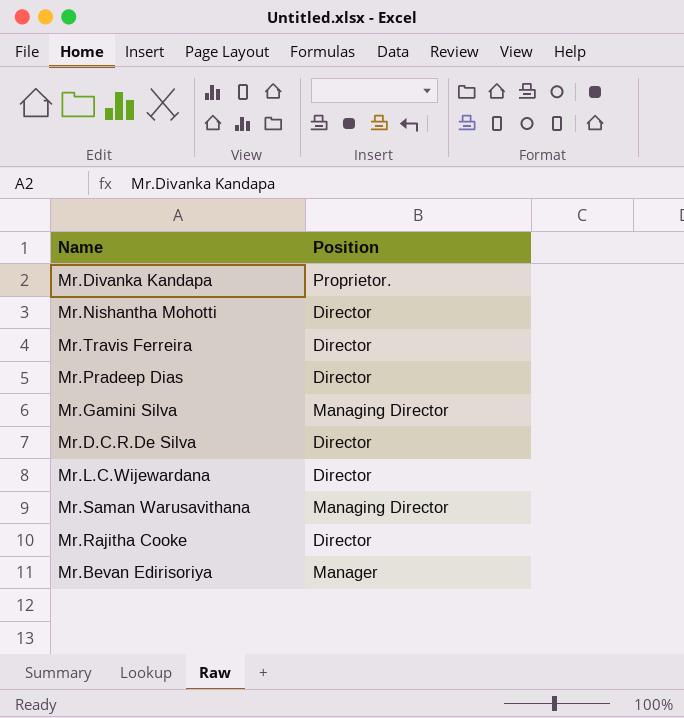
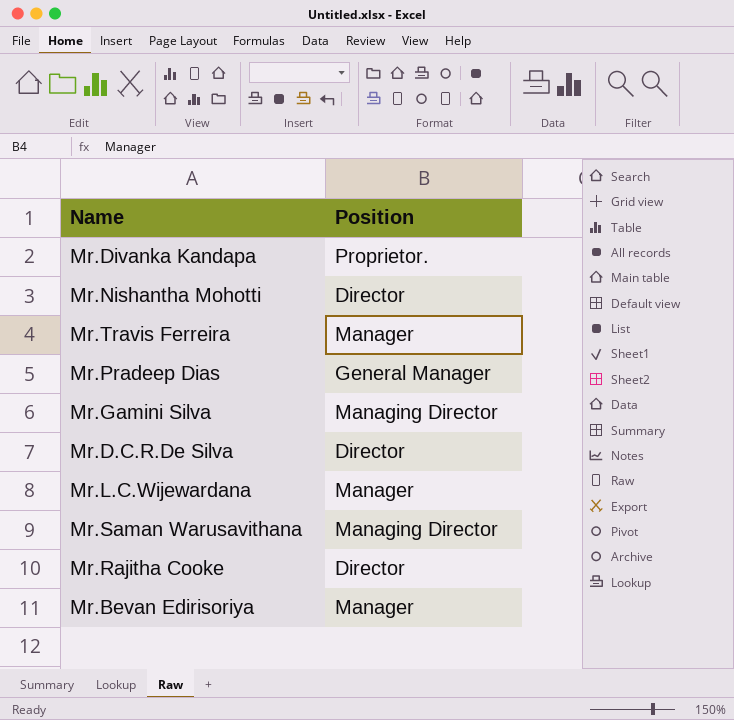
Mr.Travis Ferreira | Position: Director -> Manager
Mr.Pradeep Dias | Position: Director -> General Manager
Mr.L.C.Wijewardana | Position: Director -> Manager

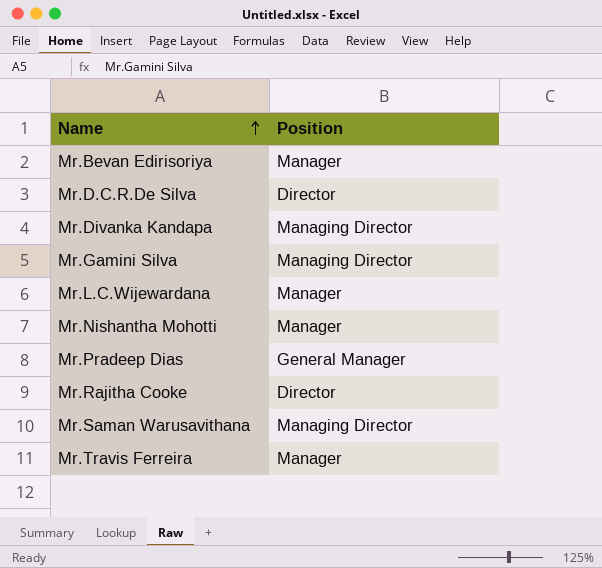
row order: none -> Name ascending
Mr.Divanka Kandapa | Position: Proprietor. -> Managing Director
Mr.Nishantha Mohotti | Position: Director -> Manager

